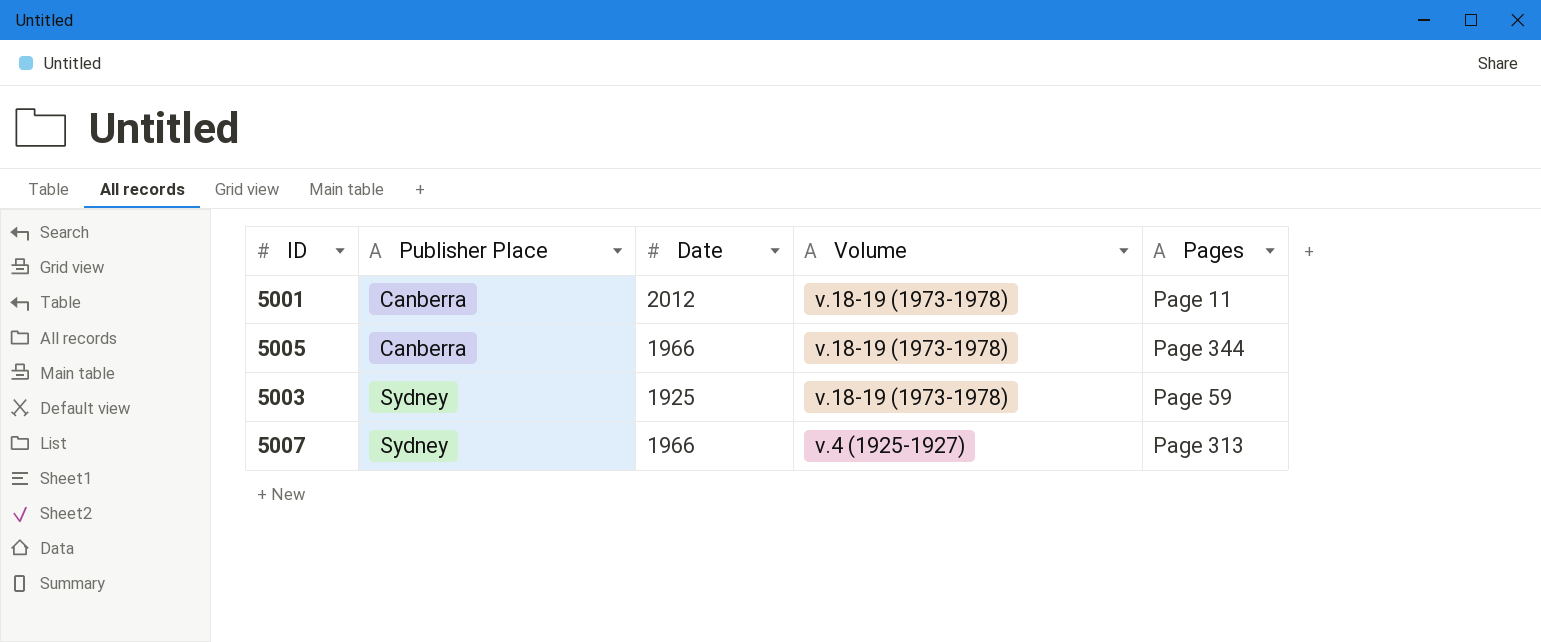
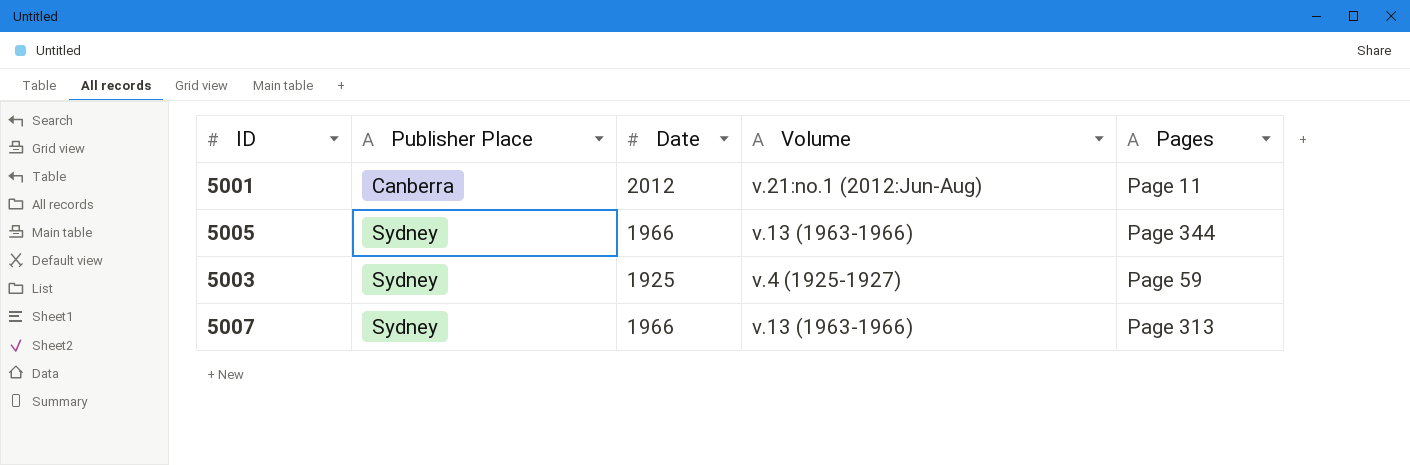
5001 | Volume: v.18-19 (1973-1978) -> v.21:no.1 (2012:Jun-Aug)
5005 | Publisher Place: Canberra -> Sydney
5005 | Volume: v.18-19 (1973-1978) -> v.13 (1963-1966)
5003 | Volume: v.18-19 (1973-1978) -> v.4 (1925-1927)
5007 | Volume: v.4 (1925-1927) -> v.13 (1963-1966)

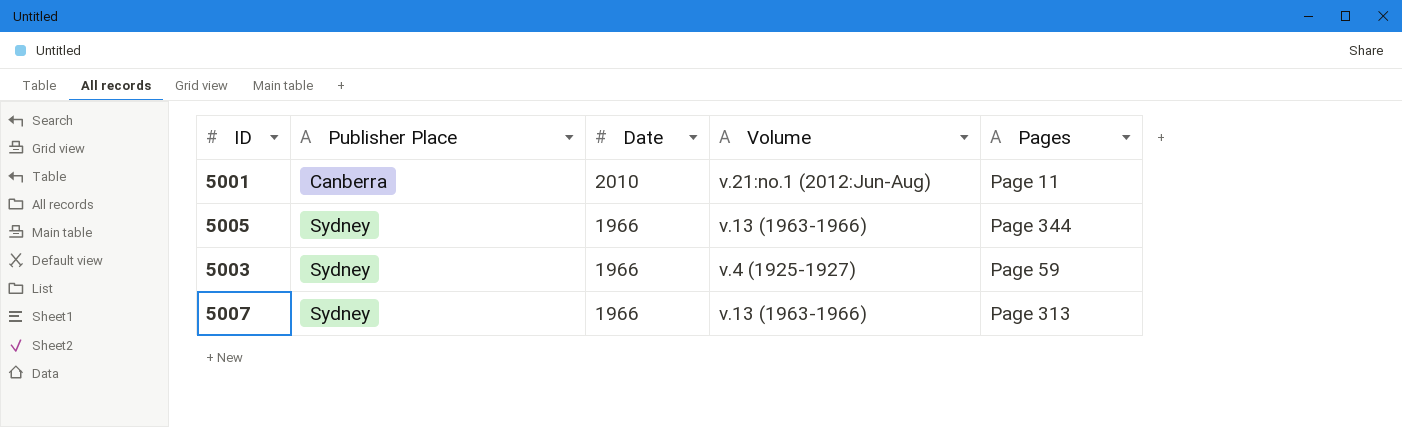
5001 | Date: 2012 -> 2010
5003 | Date: 1925 -> 1966

